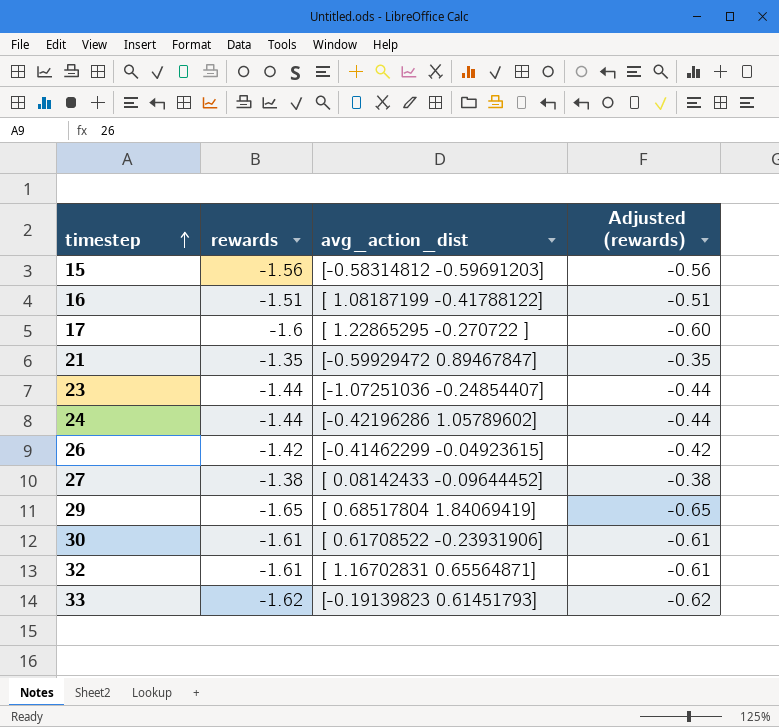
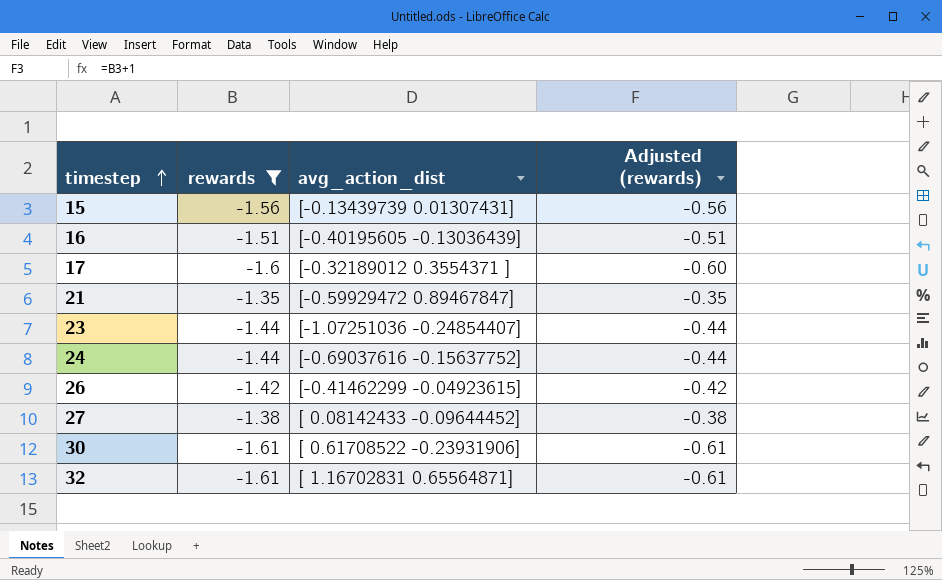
filter: none -> rewards >= -1.61
15 | avg_action_dist: [-0.58314812 -0.59691203] -> [-0.13439739 0.01307431]
16 | avg_action_dist: [ 1.08187199 -0.41788122] -> [-0.40195605 -0.13036439]
17 | avg_action_dist: [ 1.22865295 -0.270722 ] -> [-0.32189012 0.3554371 ]
24 | avg_action_dist: [-0.42196286 1.05789602] -> [-0.69037616 -0.15637752]

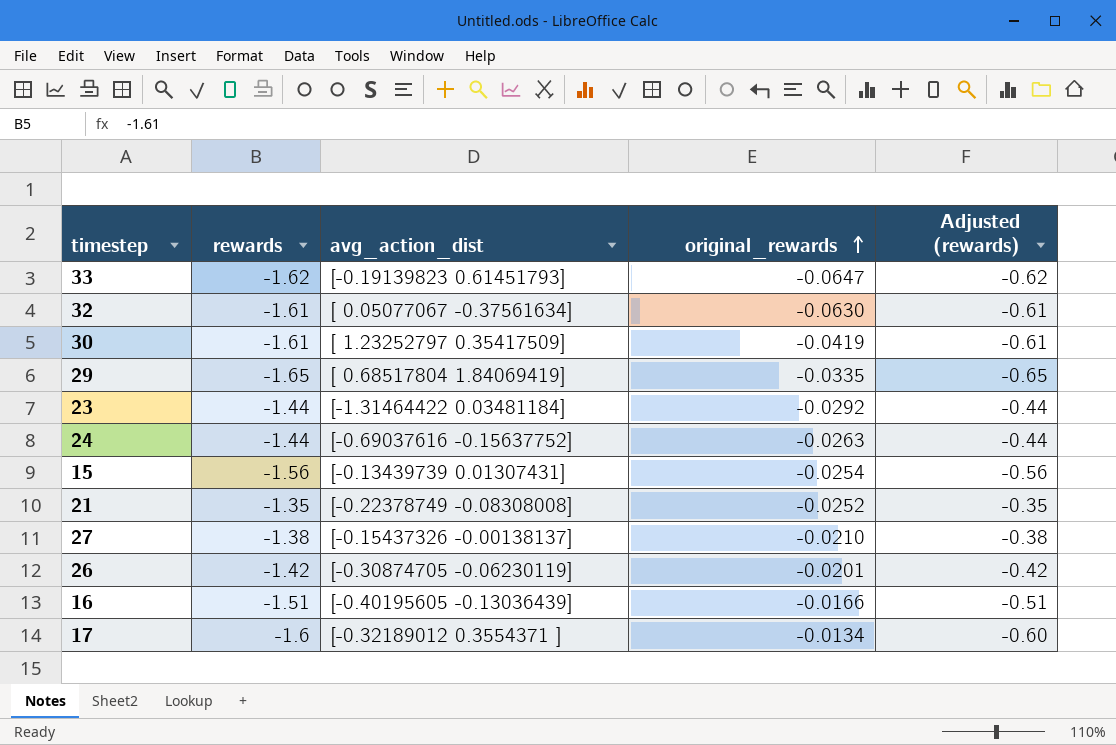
filter: rewards >= -1.61 -> none
row order: timestep ascending -> original_rewards ascending
column original_rewards | position: none -> 4
32 | avg_action_dist: [ 1.16702831 0.65564871] -> [ 0.05077067 -0.37561634]
30 | avg_action_dist: [ 0.61708522 -0.23931906] -> [ 1.23252797 0.35417509]
23 | avg_action_dist: [-1.07251036 -0.24854407] -> [-1.31464422 0.03481184]
21 | avg_action_dist: [-0.59929472 0.89467847] -> [-0.22378749 -0.08308008]
27 | avg_action_dist: [ 0.08142433 -0.09644452] -> [-0.15437326 -0.00138137]
26 | avg_action_dist: [-0.41462299 -0.04923615] -> [-0.30874705 -0.06230119]

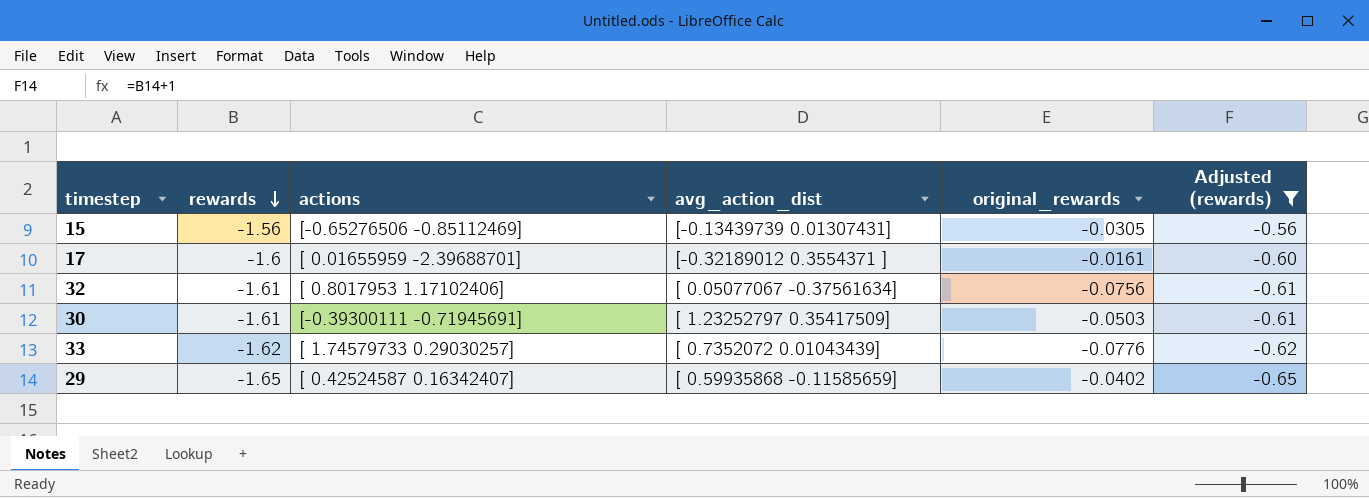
filter: none -> Adjusted (rewards) <= -0.56
row order: original_rewards ascending -> rewards descending
column actions | position: none -> 3
15 | original_rewards: -0.0254 -> -0.0305
17 | original_rewards: -0.0134 -> -0.0161
32 | original_rewards: -0.0630 -> -0.0756
30 | original_rewards: -0.0419 -> -0.0503
33 | avg_action_dist: [-0.19139823 0.61451793] -> [ 0.7352072 0.01043439]
33 | original_rewards: -0.0647 -> -0.0776
29 | avg_action_dist: [ 0.68517804 1.84069419] -> [ 0.59935868 -0.11585659]
29 | original_rewards: -0.0335 -> -0.0402

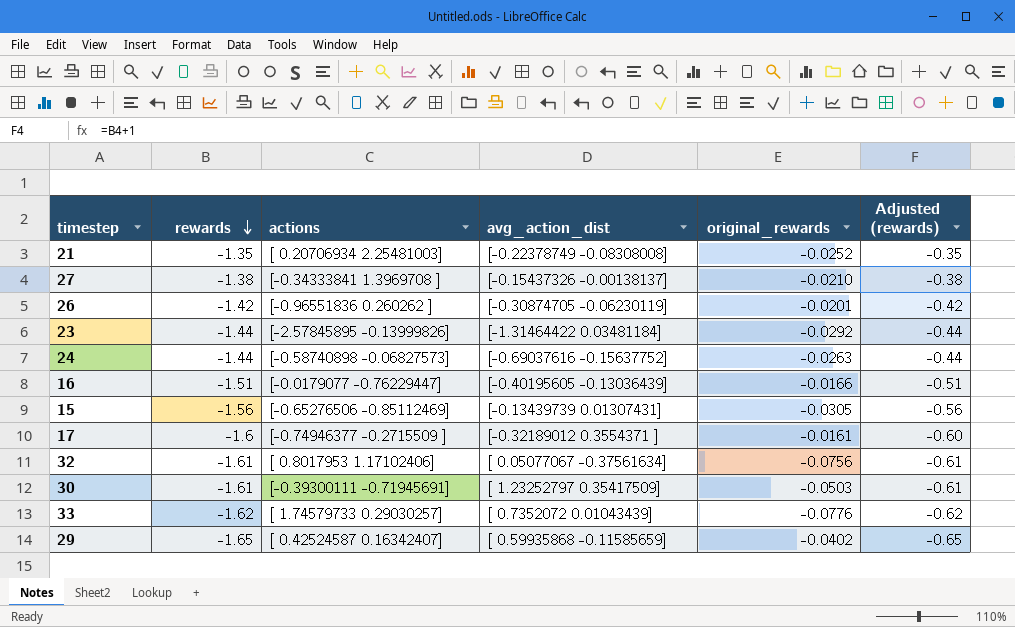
filter: Adjusted (rewards) <= -0.56 -> none
17 | actions: [ 0.01655959 -2.39688701] -> [-0.74946377 -0.2715509 ]

